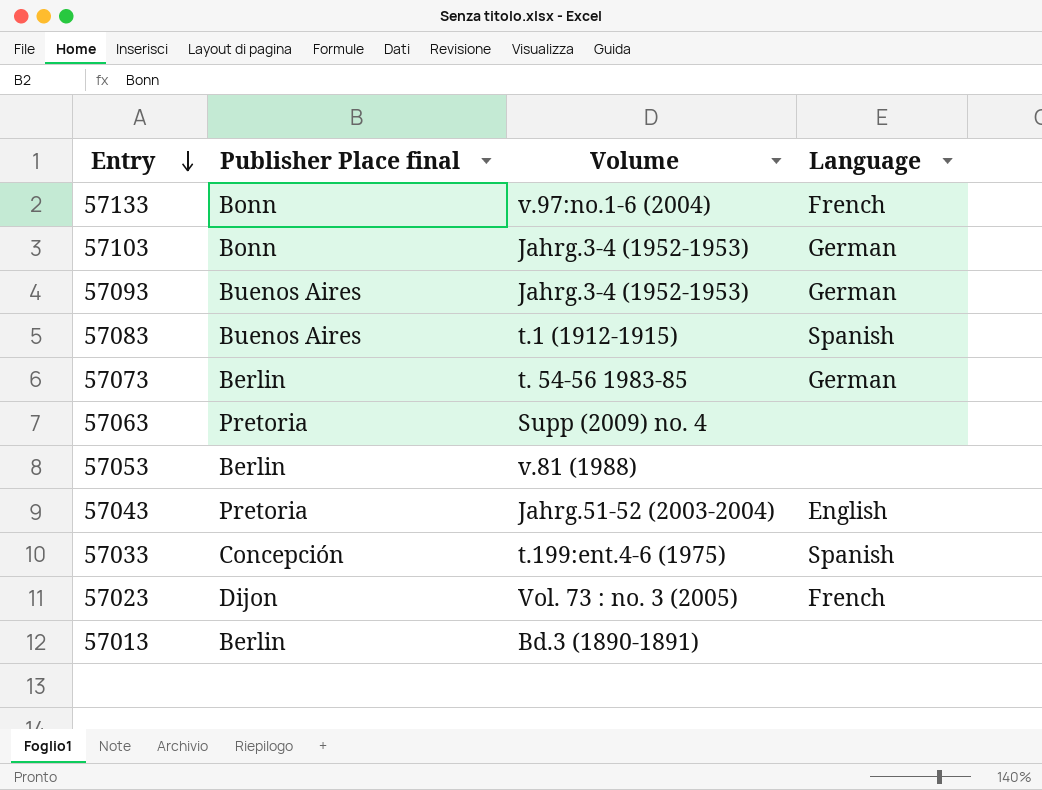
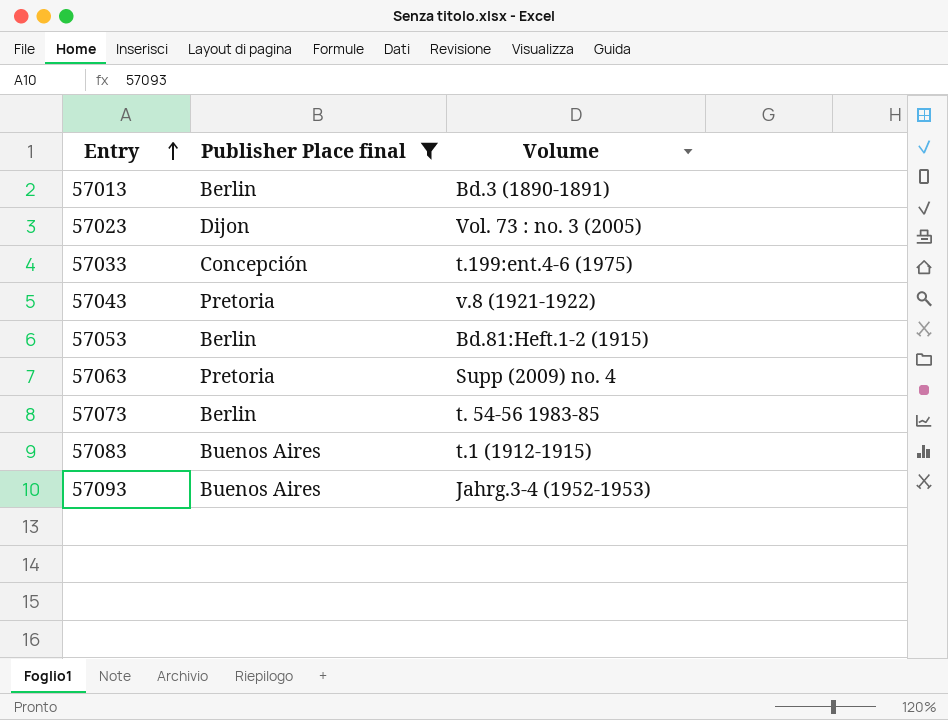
filter: none -> Publisher Place final != Bonn
row order: Entry descending -> Entry ascending
column Language | position: 4 -> none
57043 | Volume: Jahrg.51-52 (2003-2004) -> v.8 (1921-1922)
57053 | Volume: v.81 (1988) -> Bd.81:Heft.1-2 (1915)

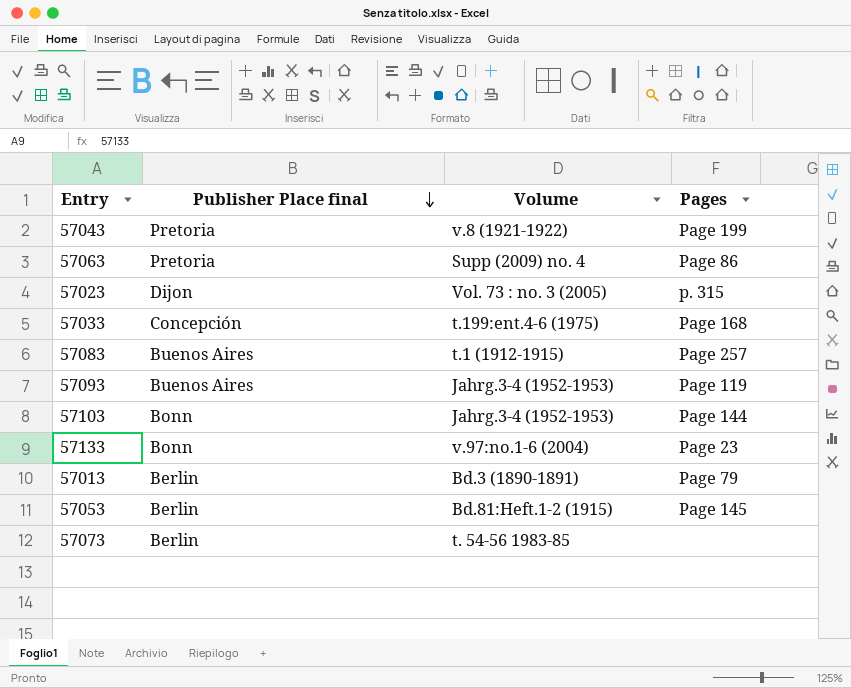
filter: Publisher Place final != Bonn -> none
row order: Entry ascending -> Publisher Place final descending
column Pages | position: none -> 4

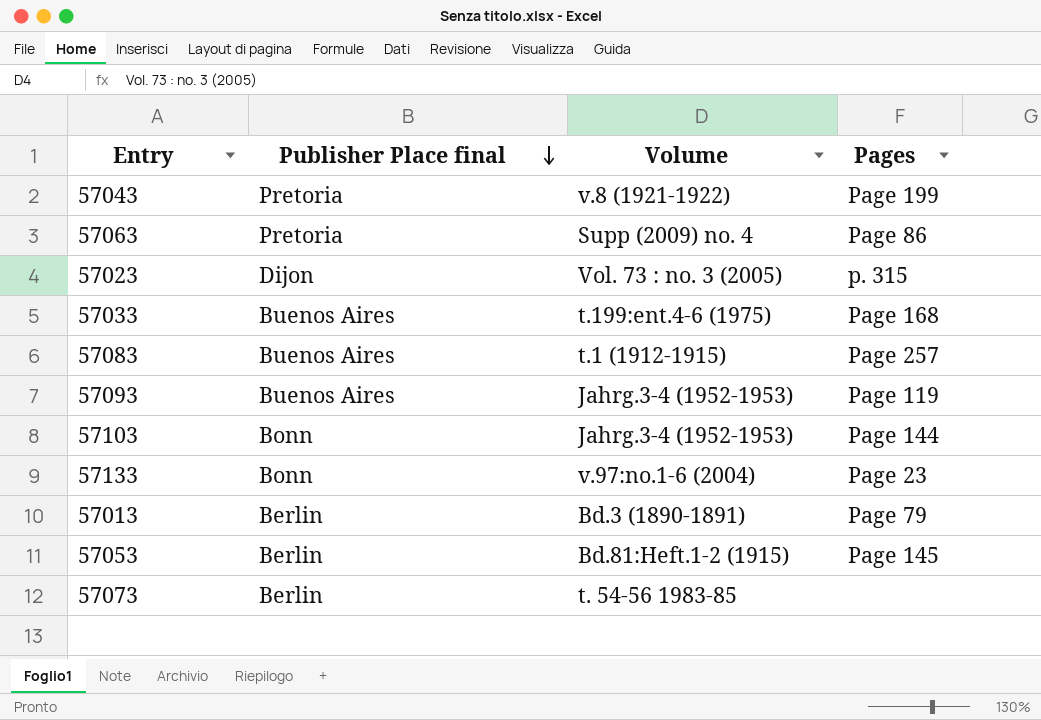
57033 | Publisher Place final: Concepción -> Buenos Aires

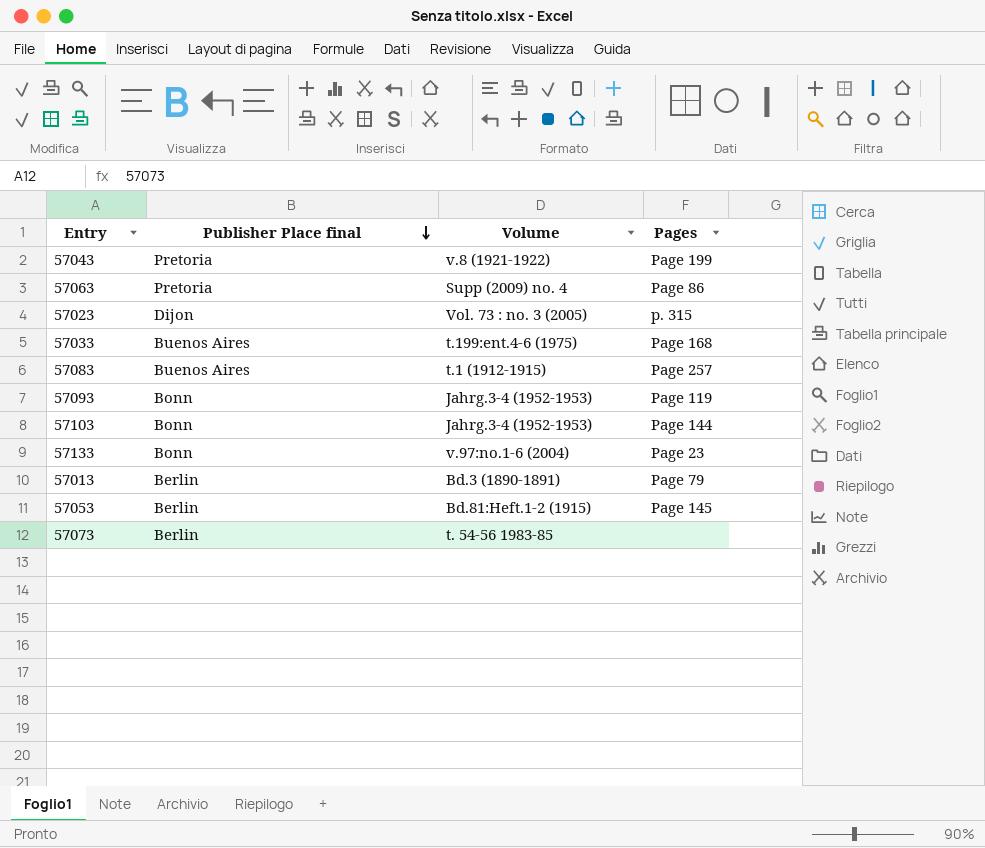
57093 | Publisher Place final: Buenos Aires -> Bonn

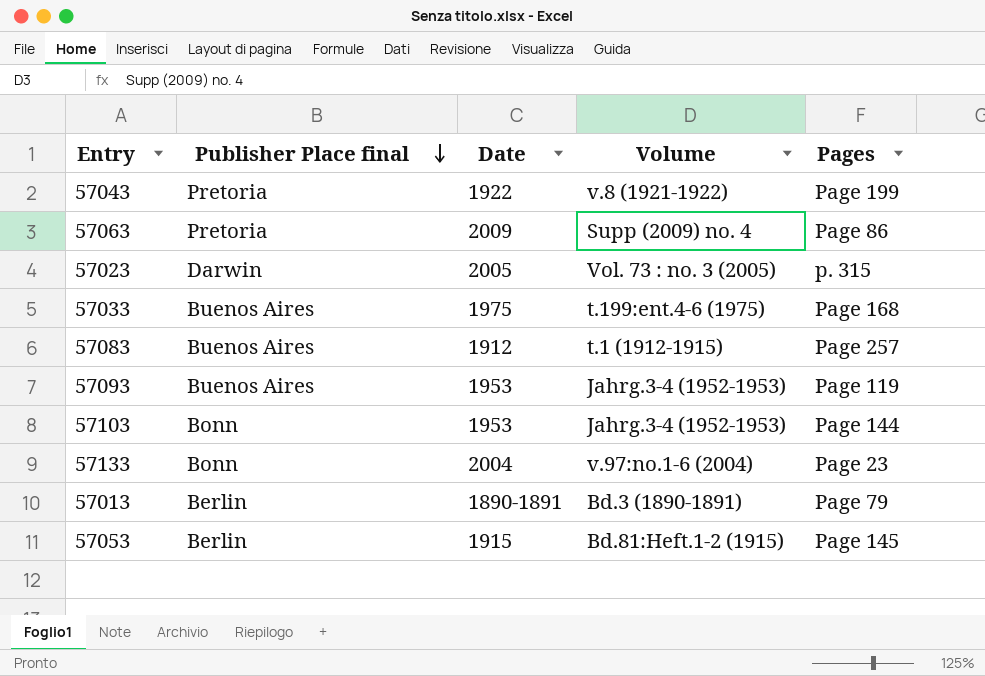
column Date | position: none -> 3
row 57073: Berlin | t. 54-56 1983-85 | none -> none
57023 | Publisher Place final: Dijon -> Darwin
57093 | Publisher Place final: Bonn -> Buenos Aires

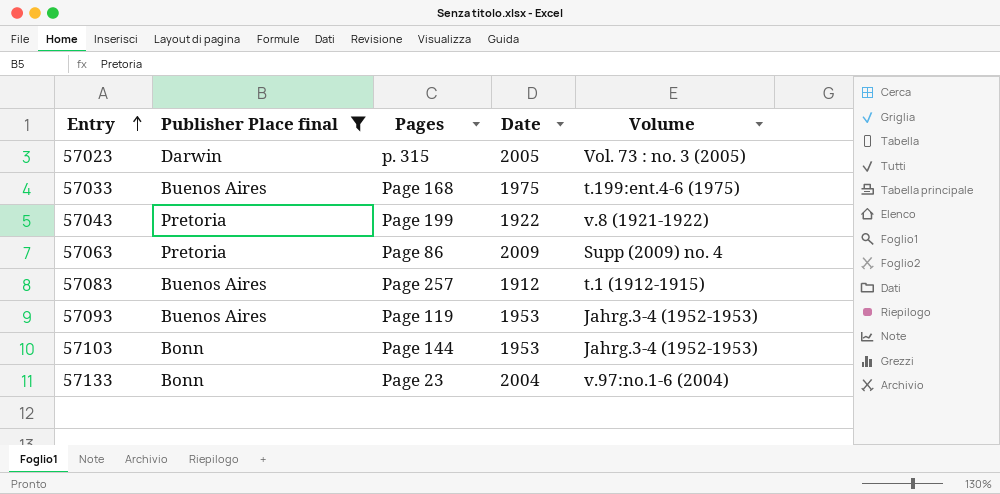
filter: none -> Publisher Place final != Berlin
row order: Publisher Place final descending -> Entry ascending
column Pages | position: 5 -> 3

